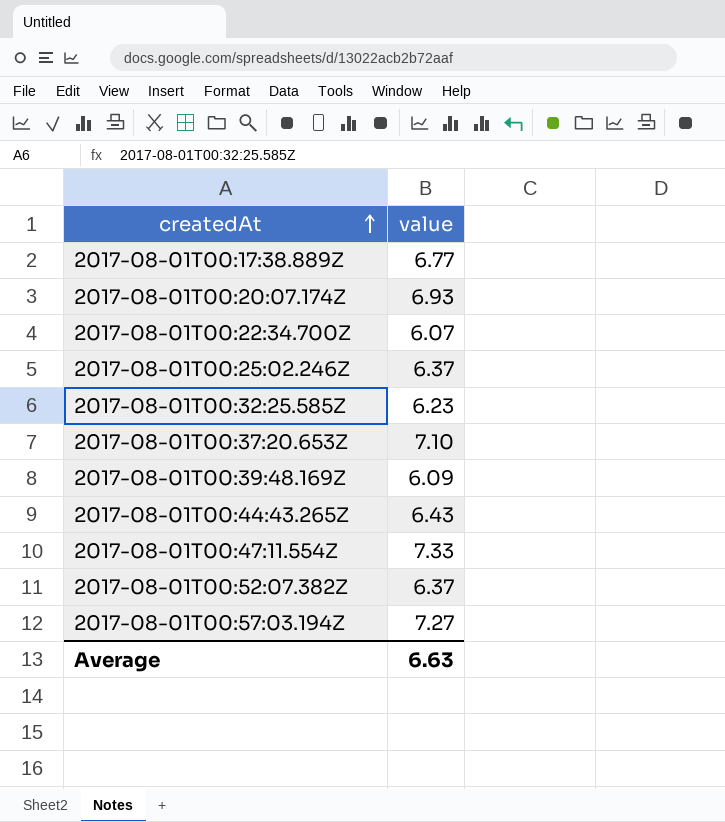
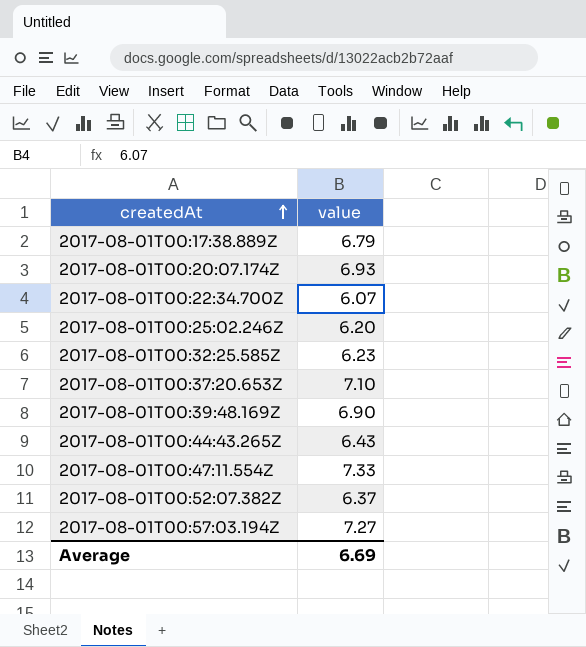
2017-08-01T00:17:38.889Z | value: 6.77 -> 6.79
2017-08-01T00:25:02.246Z | value: 6.37 -> 6.20
2017-08-01T00:39:48.169Z | value: 6.09 -> 6.90
Average | value: 6.63 -> 6.69

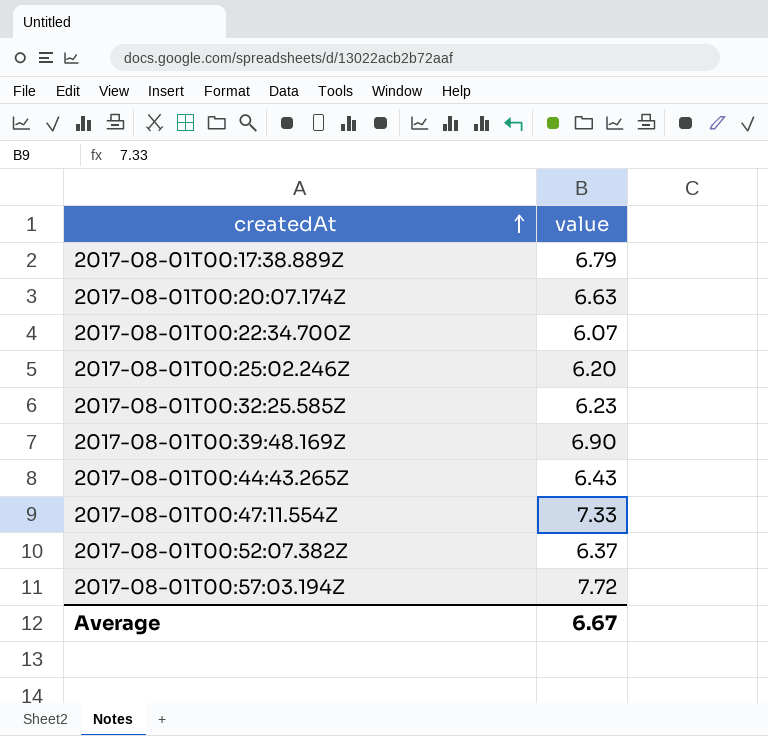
row 2017-08-01T00:37:20.653Z: 7.10 -> none
2017-08-01T00:20:07.174Z | value: 6.93 -> 6.63
2017-08-01T00:57:03.194Z | value: 7.27 -> 7.72
Average | value: 6.69 -> 6.67

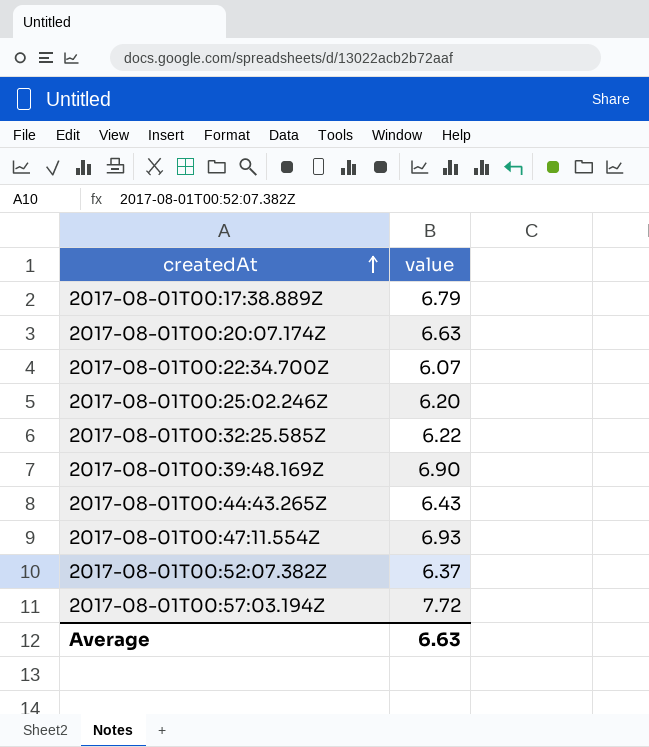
2017-08-01T00:32:25.585Z | value: 6.23 -> 6.22
2017-08-01T00:47:11.554Z | value: 7.33 -> 6.93
Average | value: 6.67 -> 6.63

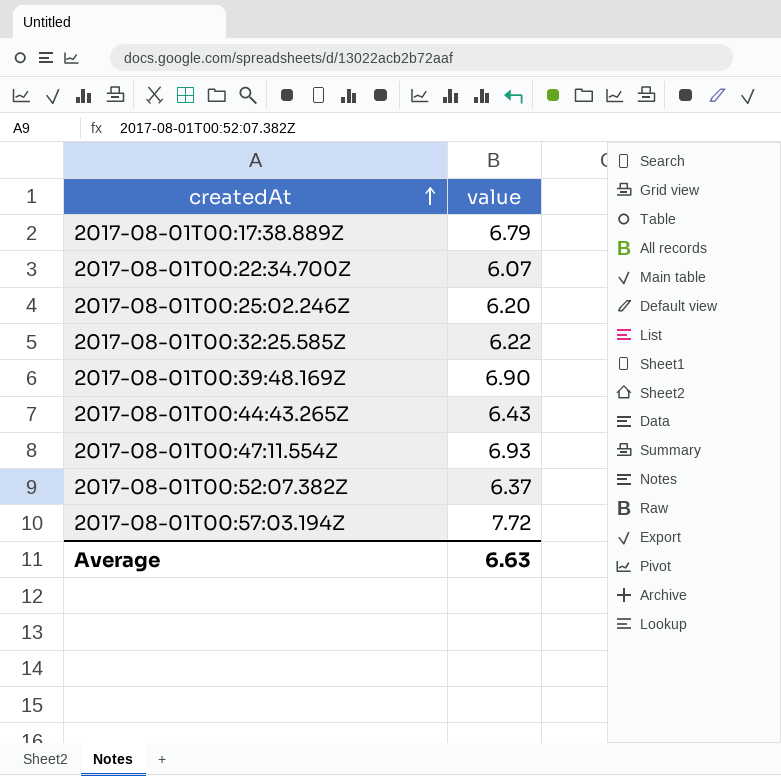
row 2017-08-01T00:20:07.174Z: 6.63 -> none

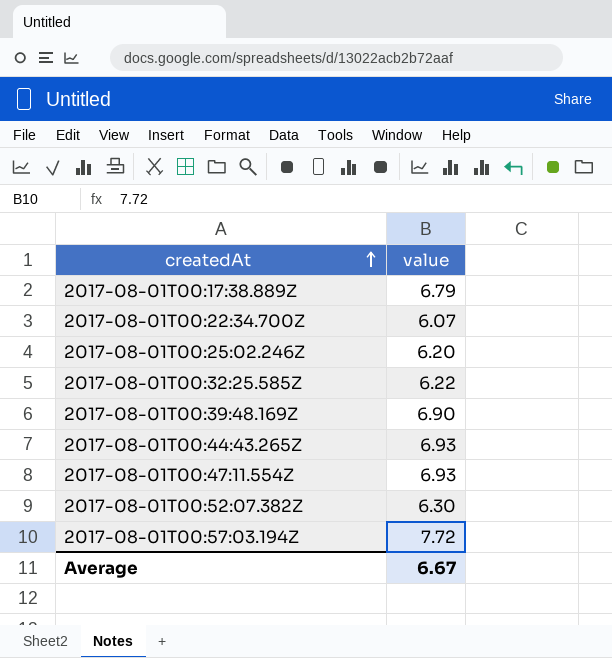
2017-08-01T00:44:43.265Z | value: 6.43 -> 6.93
2017-08-01T00:52:07.382Z | value: 6.37 -> 6.30
Average | value: 6.63 -> 6.67

